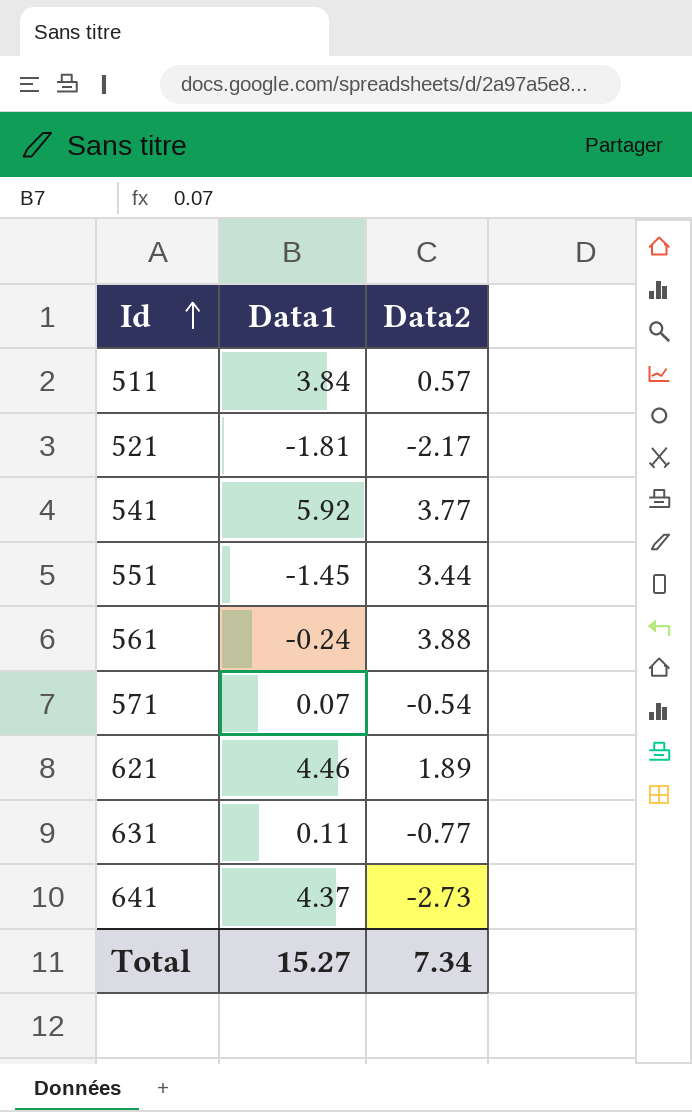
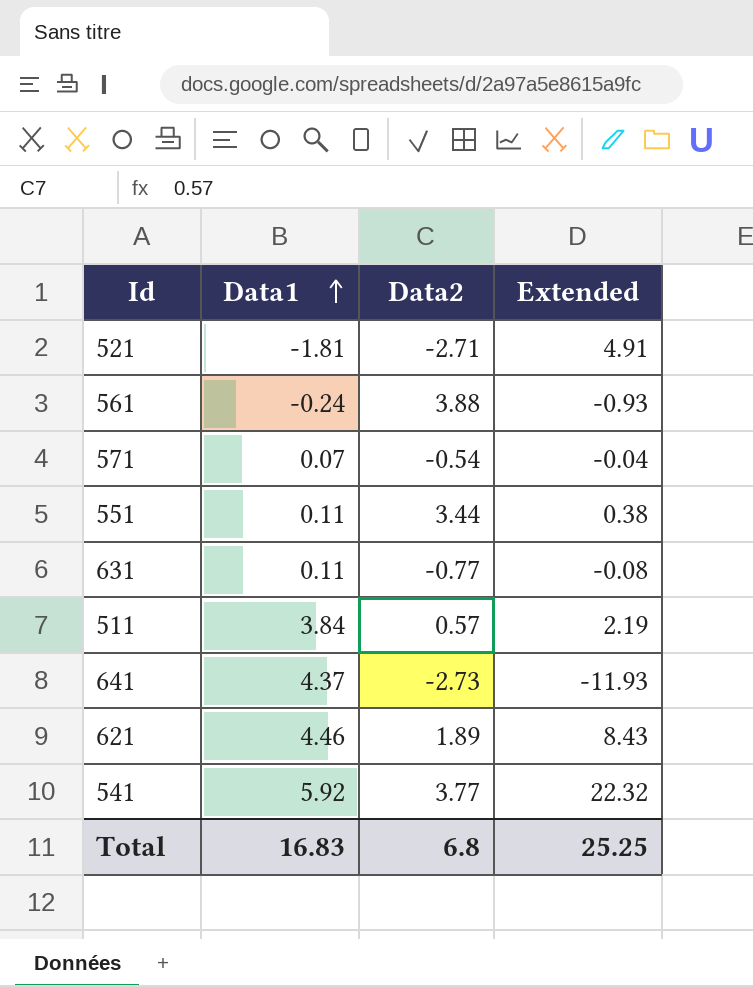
row order: Id ascending -> Data1 ascending
column Extended | formula: none -> [Data1] * [Data2]
521 | Data2: -2.17 -> -2.71
551 | Data1: -1.45 -> 0.11
Total | Data1: 15.27 -> 16.83
Total | Data2: 7.34 -> 6.8

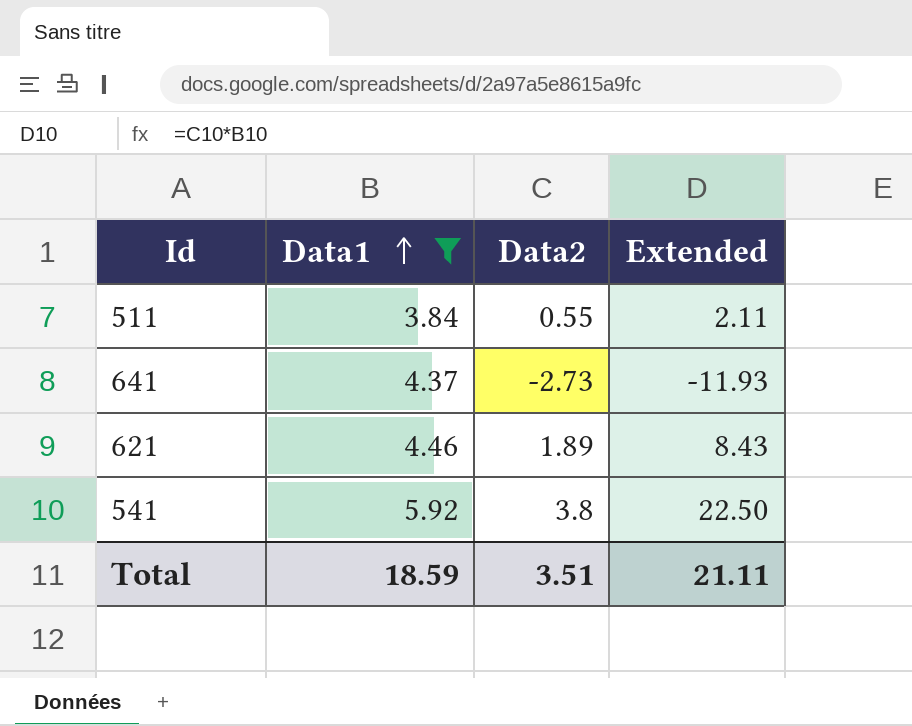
filter: none -> Data1 >= 3.84
511 | Data2: 0.57 -> 0.55
511 | Extended: 2.19 -> 2.11
541 | Data2: 3.77 -> 3.8
541 | Extended: 22.32 -> 22.50
Total | Data1: 16.83 -> 18.59
Total | Data2: 6.8 -> 3.51
Total | Extended: 25.25 -> 21.11

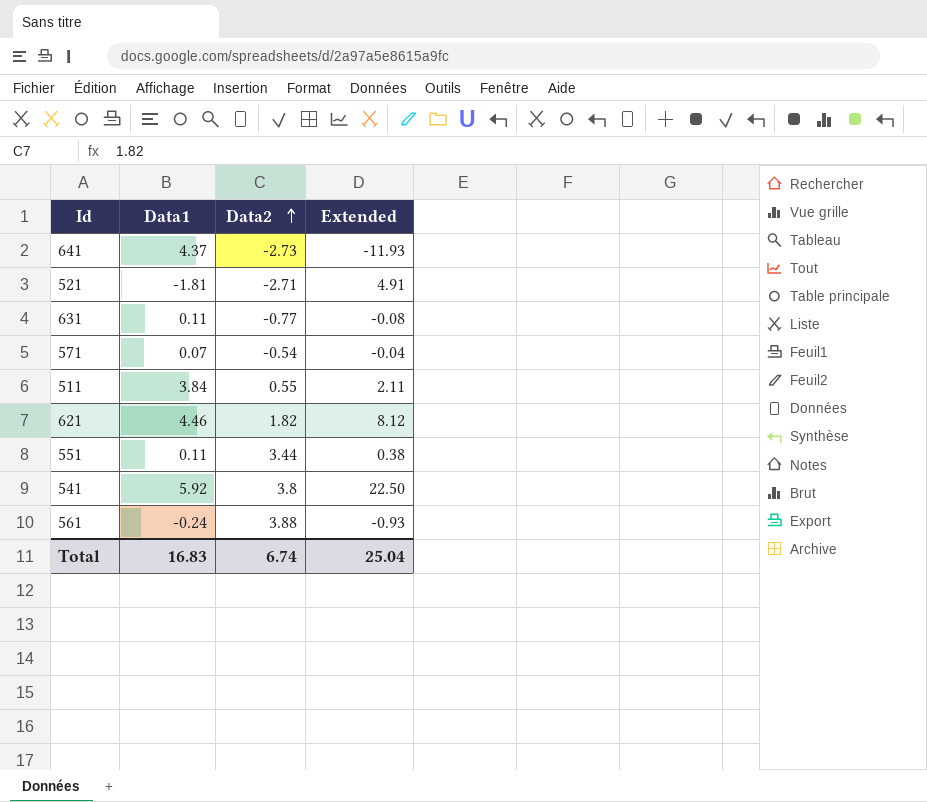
filter: Data1 >= 3.84 -> none
row order: Data1 ascending -> Data2 ascending
621 | Data2: 1.89 -> 1.82
621 | Extended: 8.43 -> 8.12
Total | Data1: 18.59 -> 16.83
Total | Data2: 3.51 -> 6.74
Total | Extended: 21.11 -> 25.04

